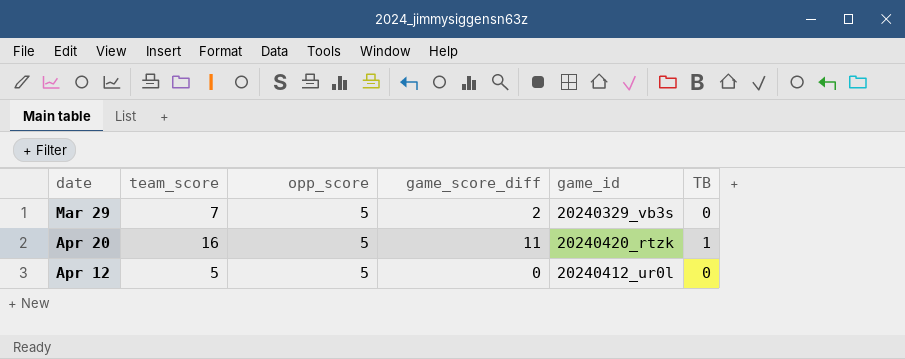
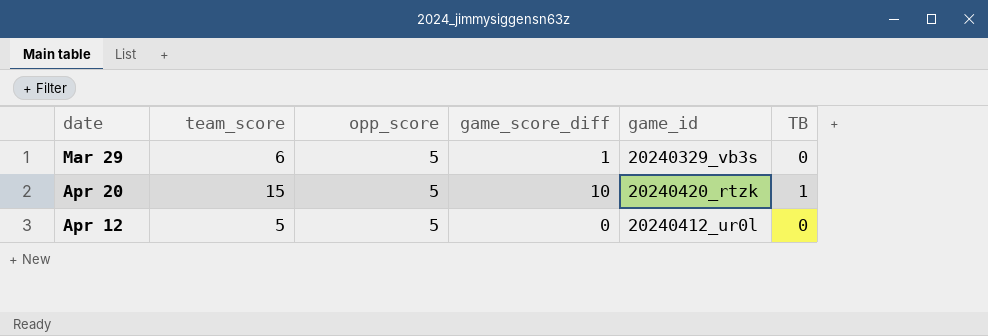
Mar 29 | team_score: 7 -> 6
Mar 29 | game_score_diff: 2 -> 1
Apr 20 | team_score: 16 -> 15
Apr 20 | game_score_diff: 11 -> 10

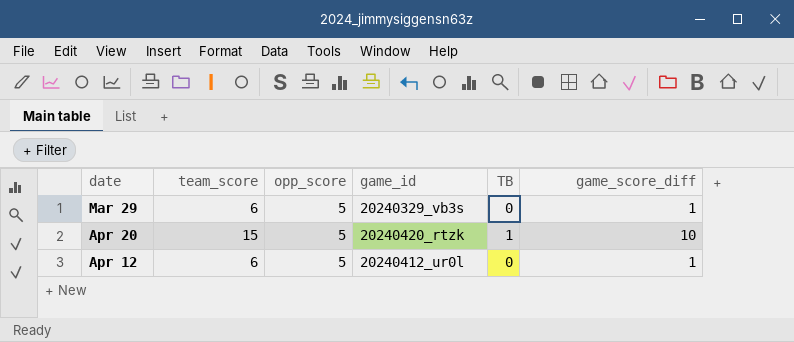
column game_score_diff | position: 4 -> 6
Apr 12 | team_score: 5 -> 6
Apr 12 | game_score_diff: 0 -> 1

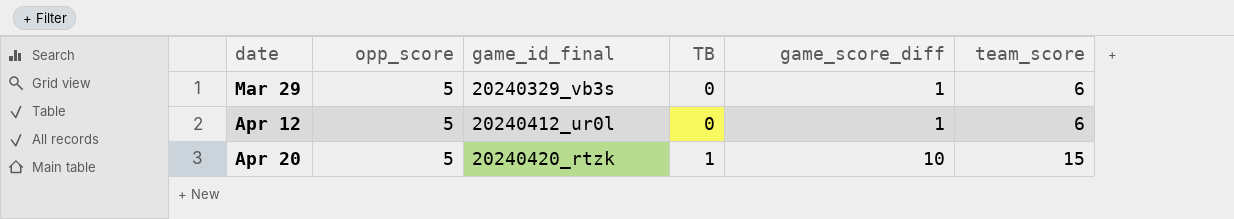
row order: none -> date ascending
column name: game_id -> game_id_final
column team_score | position: 2 -> 6

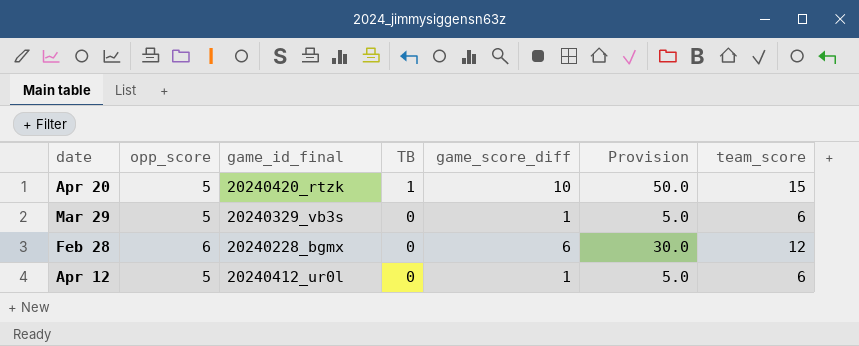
row order: date ascending -> TB descending
column Provision | formula: none -> [game_score_diff] * 5
row Feb 28: none -> 6 | 20240228_bgmx | 0 | 6 | 30.0 | 12

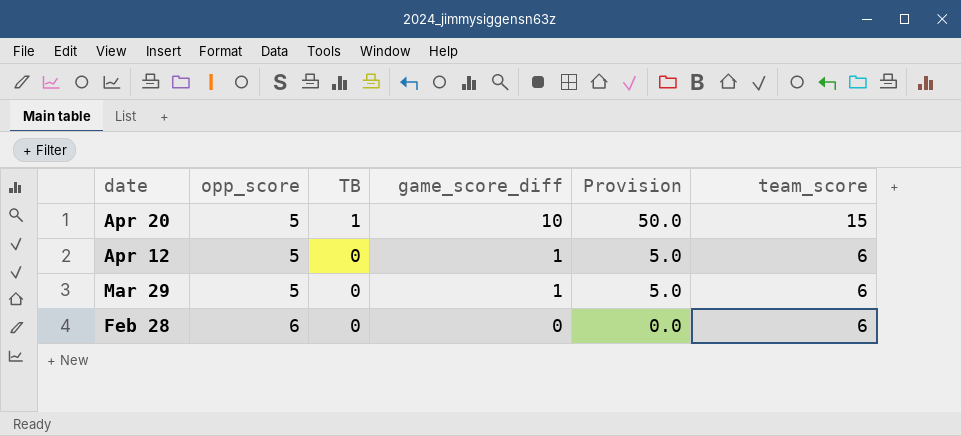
row order: TB descending -> date descending
column game_id_final | position: 3 -> none
Feb 28 | game_score_diff: 6 -> 0
Feb 28 | Provision: 30.0 -> 0.0
Feb 28 | team_score: 12 -> 6

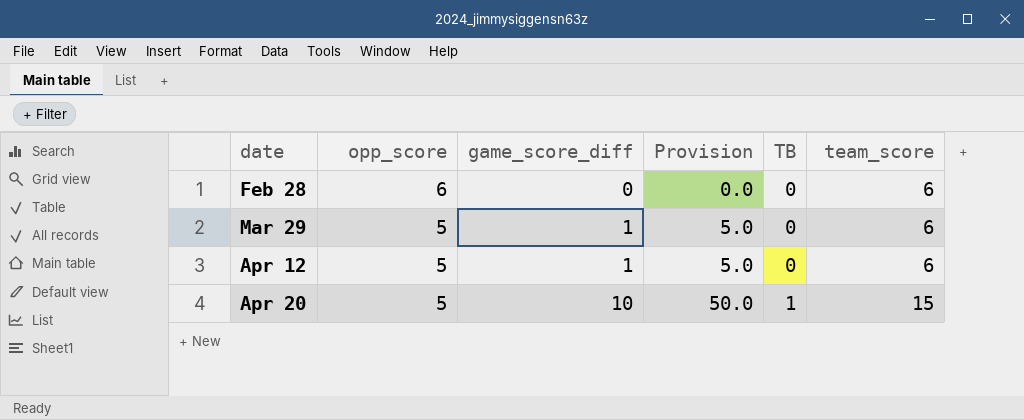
row order: date descending -> date ascending
column TB | position: 3 -> 5

